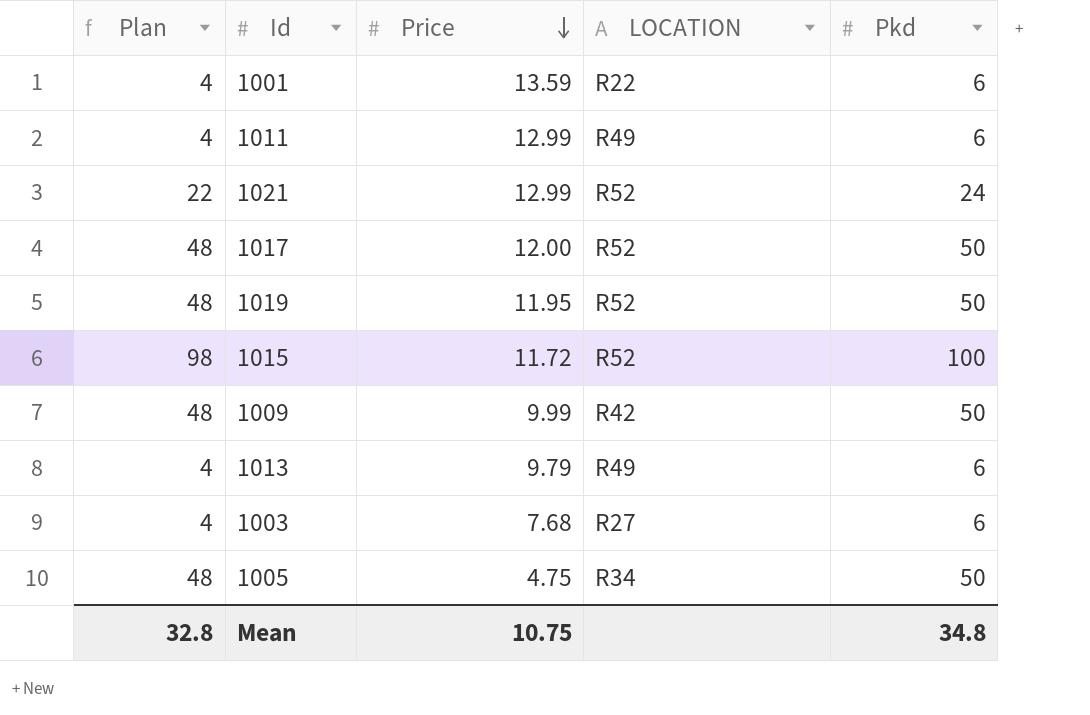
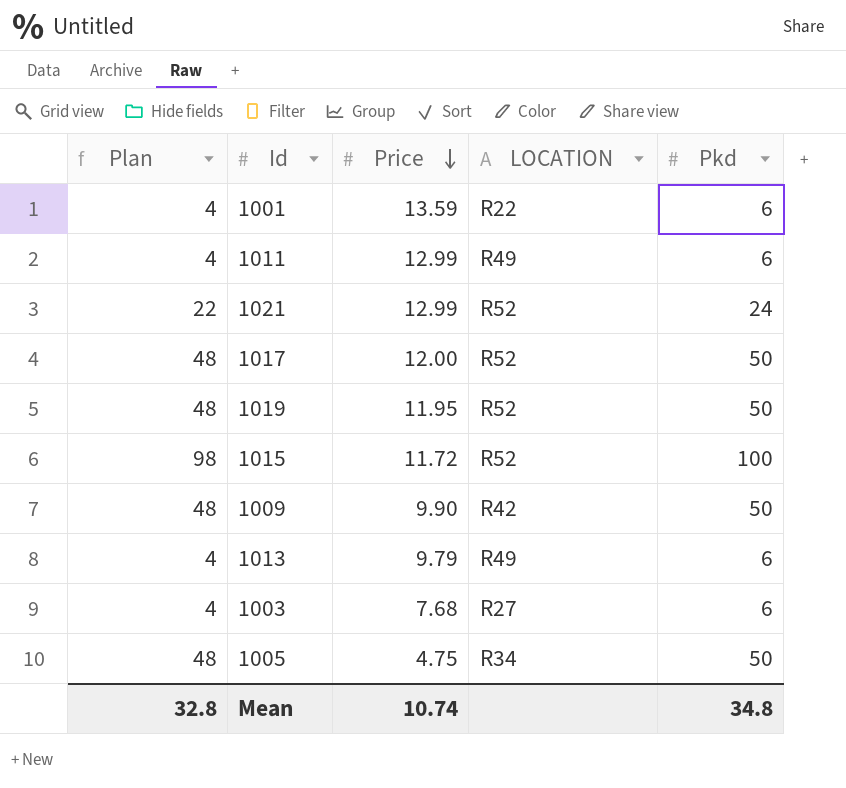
1009 | Price: 9.99 -> 9.90
Mean | Price: 10.75 -> 10.74

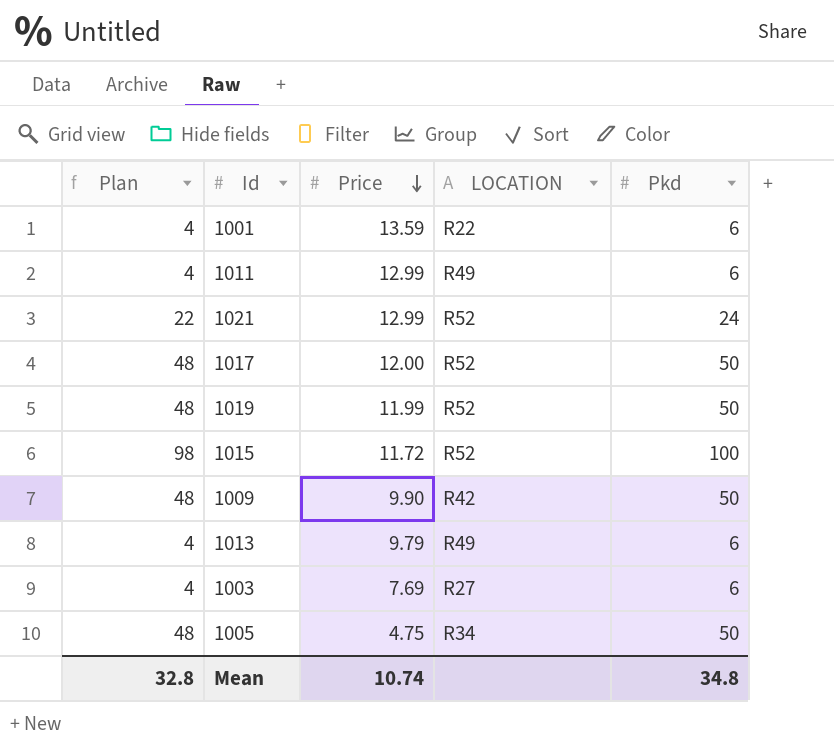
1019 | Price: 11.95 -> 11.99
1003 | Price: 7.68 -> 7.69

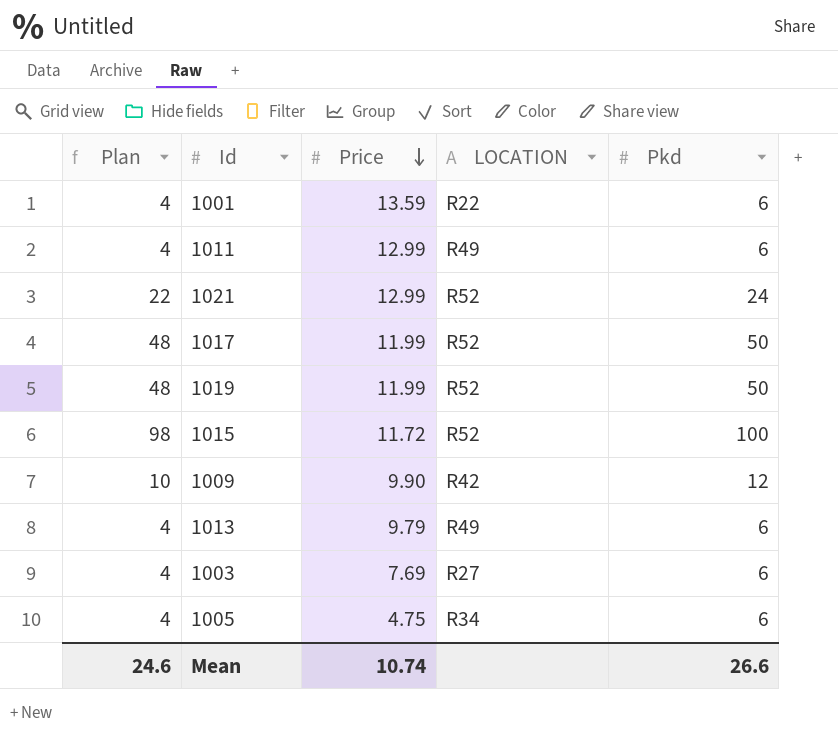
1017 | Price: 12.00 -> 11.99
1009 | Plan: 48 -> 10
1009 | Pkd: 50 -> 12
1005 | Plan: 48 -> 4
1005 | Pkd: 50 -> 6
Mean | Plan: 32.8 -> 24.6
Mean | Pkd: 34.8 -> 26.6

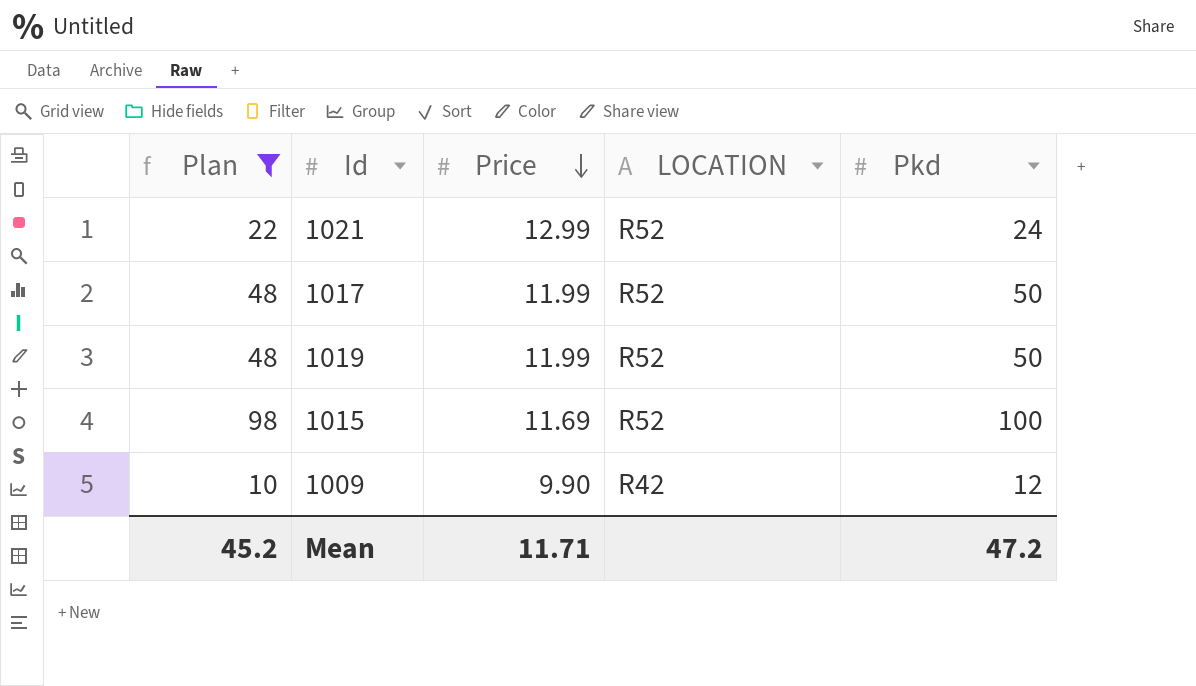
filter: none -> Plan != 4
1015 | Price: 11.72 -> 11.69
Mean | Plan: 24.6 -> 45.2
Mean | Price: 10.74 -> 11.71
Mean | Pkd: 26.6 -> 47.2

